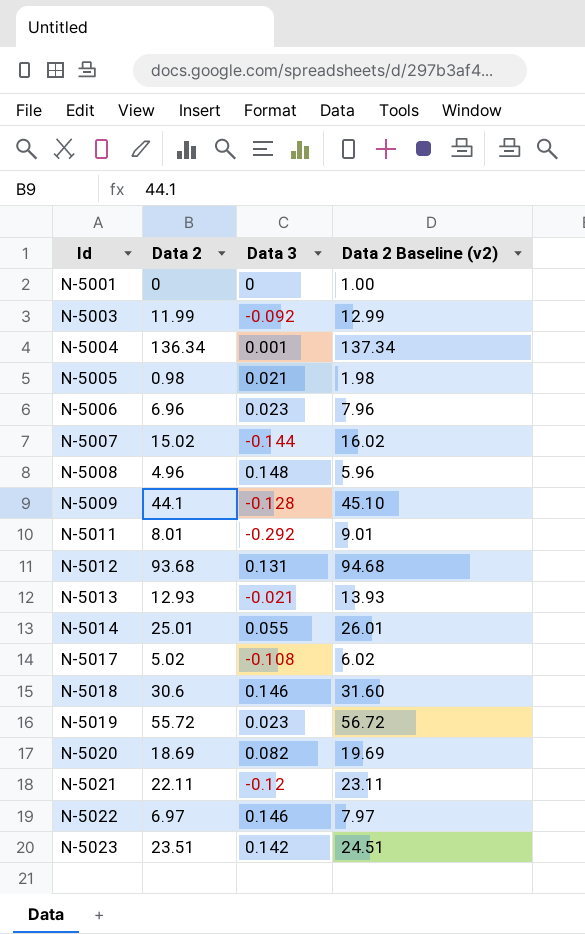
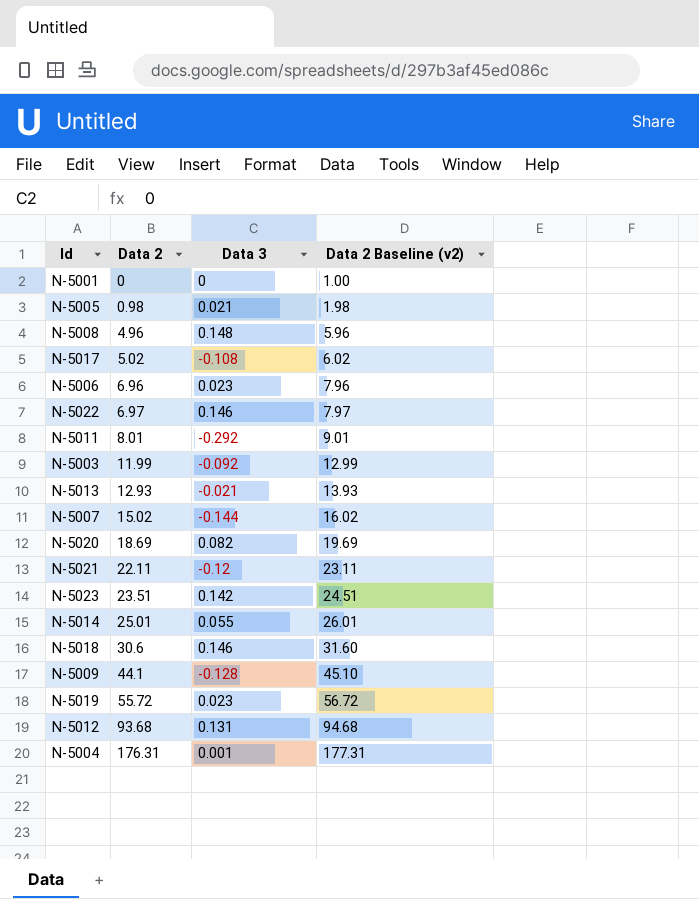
row order: Id ascending -> Data 2 ascending
N-5004 | Data 2: 136.34 -> 176.31
N-5004 | Data 2 Baseline (v2): 137.34 -> 177.31

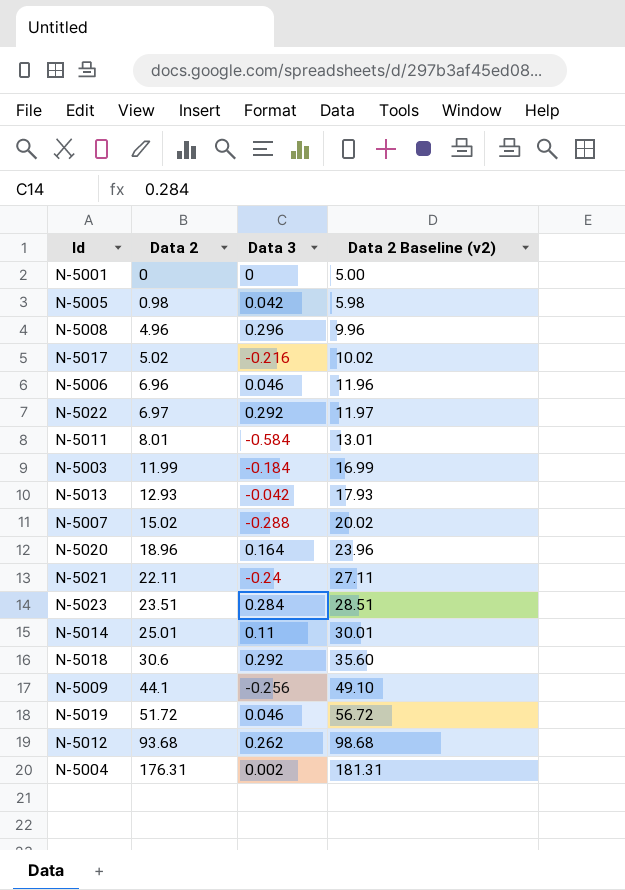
column Data 2 Baseline (v2) | formula: [Data 2] + 1 -> [Data 2] + 5
N-5005 | Data 3: 0.021 -> 0.042
N-5008 | Data 3: 0.148 -> 0.296
N-5017 | Data 3: -0.108 -> -0.216
N-5006 | Data 3: 0.023 -> 0.046
N-5022 | Data 3: 0.146 -> 0.292
N-5011 | Data 3: -0.292 -> -0.584
N-5003 | Data 3: -0.092 -> -0.184
N-5013 | Data 3: -0.021 -> -0.042
N-5007 | Data 3: -0.144 -> -0.288
N-5020 | Data 2: 18.69 -> 18.96
N-5020 | Data 3: 0.082 -> 0.164
N-5021 | Data 3: -0.12 -> -0.24
N-5023 | Data 3: 0.142 -> 0.284
N-5014 | Data 3: 0.055 -> 0.11
N-5018 | Data 3: 0.146 -> 0.292
N-5009 | Data 3: -0.128 -> -0.256
N-5019 | Data 2: 55.72 -> 51.72
N-5019 | Data 3: 0.023 -> 0.046
N-5012 | Data 3: 0.131 -> 0.262
N-5004 | Data 3: 0.001 -> 0.002

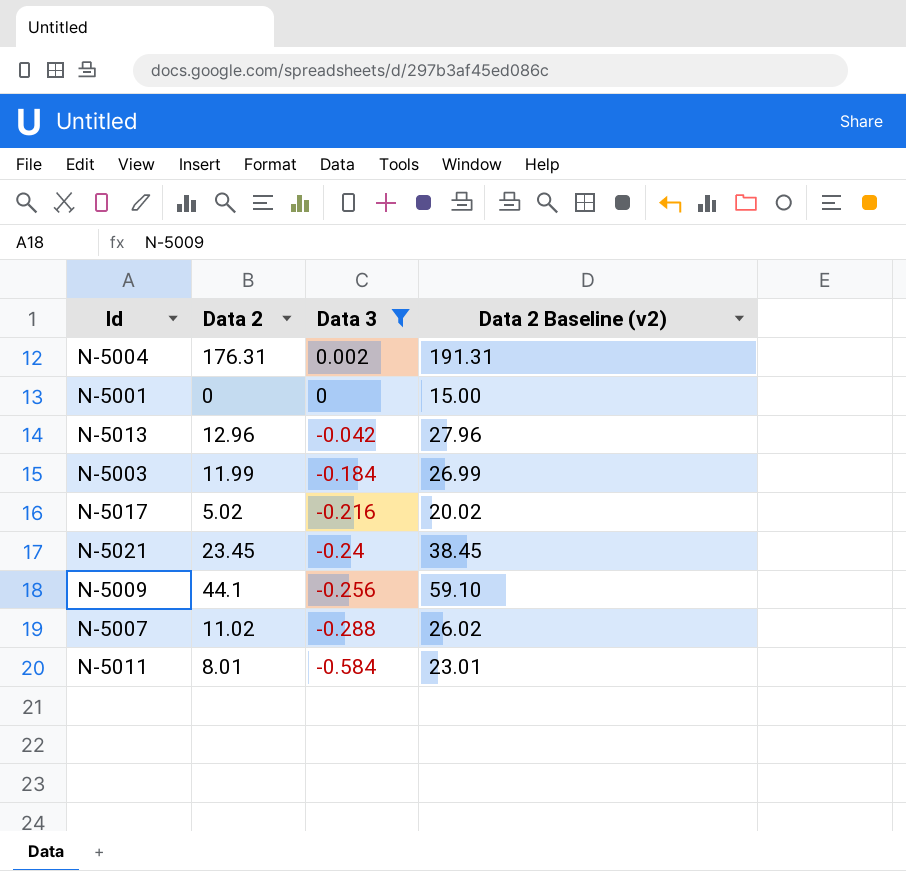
filter: none -> Data 3 <= 0.002
row order: Data 2 ascending -> Data 3 descending
column Data 2 Baseline (v2) | formula: [Data 2] + 5 -> [Data 2] + 15
N-5013 | Data 2: 12.93 -> 12.96
N-5021 | Data 2: 22.11 -> 23.45
N-5007 | Data 2: 15.02 -> 11.02

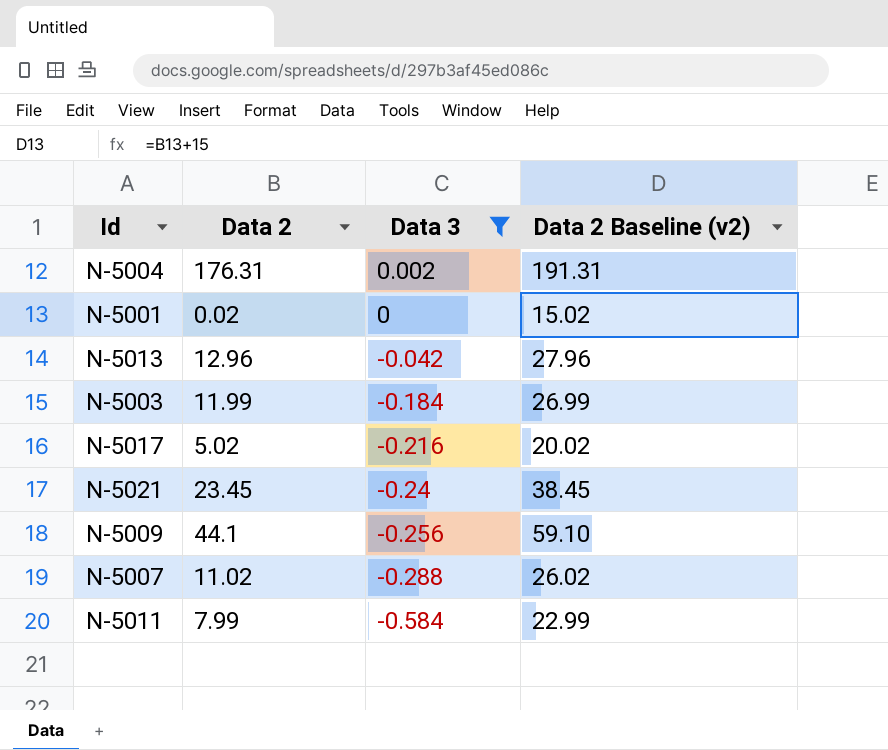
N-5001 | Data 2: 0 -> 0.02
N-5001 | Data 2 Baseline (v2): 15.00 -> 15.02
N-5011 | Data 2: 8.01 -> 7.99
N-5011 | Data 2 Baseline (v2): 23.01 -> 22.99

